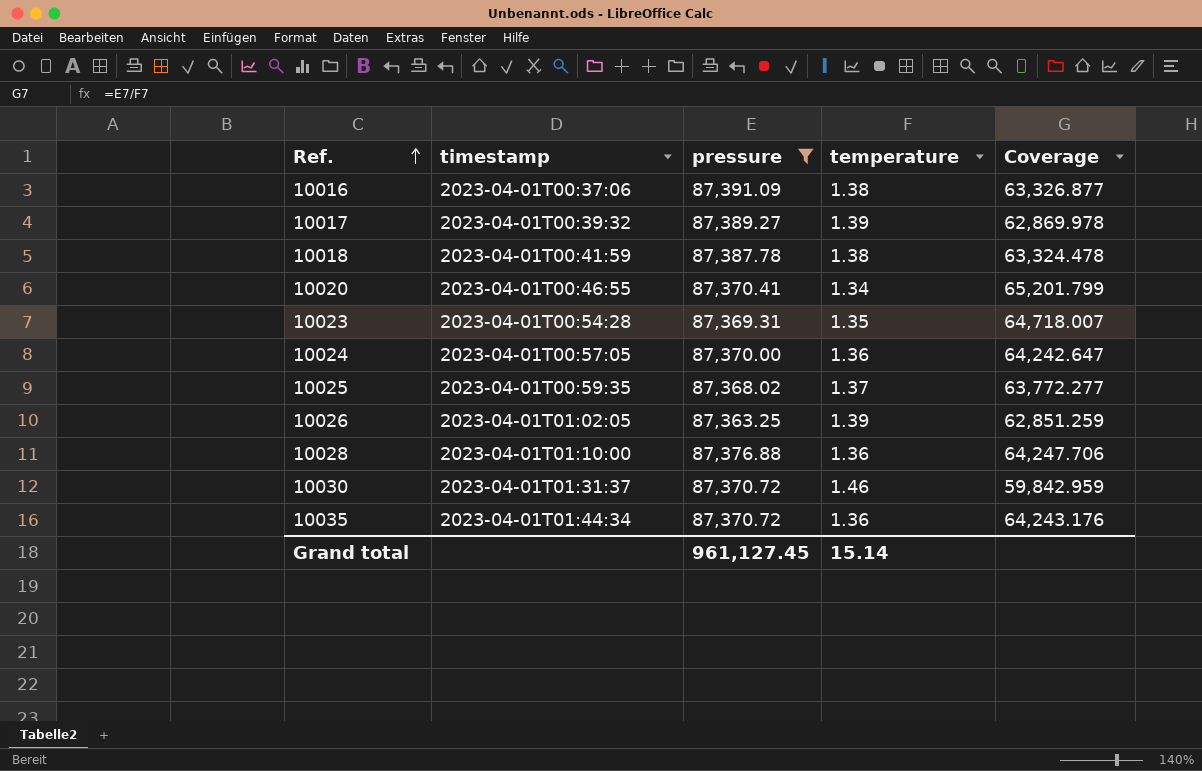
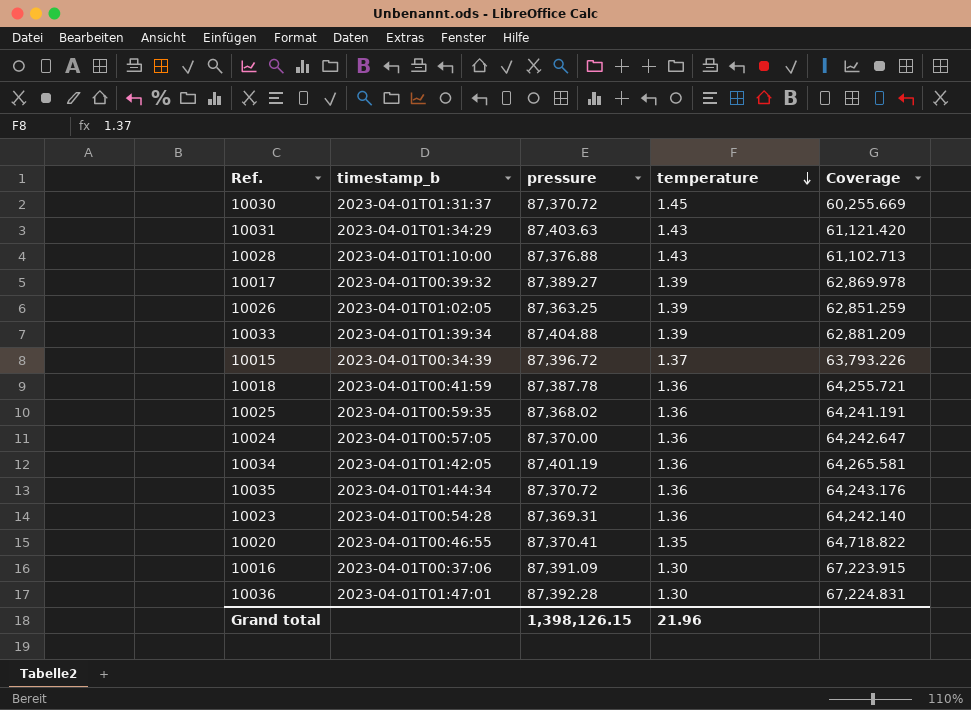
filter: pressure <= 87,391.09 -> none
row order: Ref. ascending -> temperature descending
column name: timestamp -> timestamp_b
10030 | temperature: 1.46 -> 1.45
10030 | Coverage: 59,842.959 -> 60,255.669
10028 | temperature: 1.36 -> 1.43
10028 | Coverage: 64,247.706 -> 61,102.713
10018 | temperature: 1.38 -> 1.36
10018 | Coverage: 63,324.478 -> 64,255.721
10025 | temperature: 1.37 -> 1.36
10025 | Coverage: 63,772.277 -> 64,241.191
10023 | temperature: 1.35 -> 1.36
10023 | Coverage: 64,718.007 -> 64,242.140
10020 | temperature: 1.34 -> 1.35
10020 | Coverage: 65,201.799 -> 64,718.822
10016 | temperature: 1.38 -> 1.30
10016 | Coverage: 63,326.877 -> 67,223.915
Grand total | pressure: 961,127.45 -> 1,398,126.15
Grand total | temperature: 15.14 -> 21.96

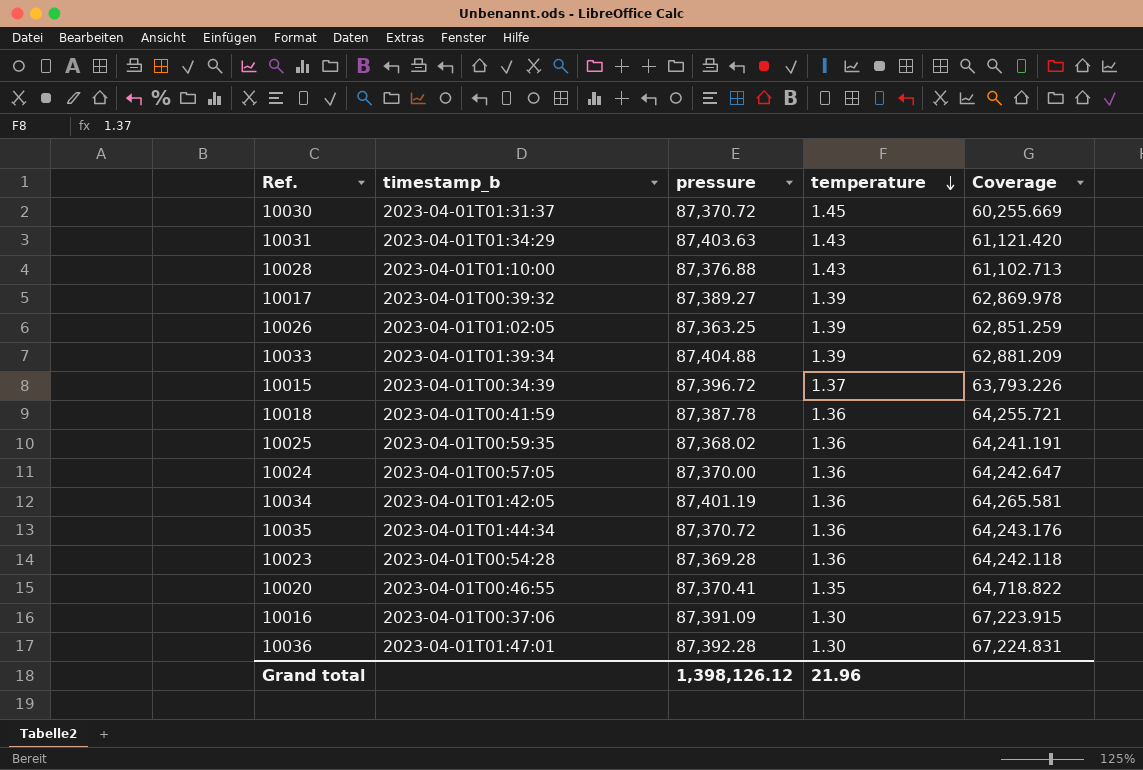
10023 | pressure: 87,369.31 -> 87,369.28
10023 | Coverage: 64,242.140 -> 64,242.118
Grand total | pressure: 1,398,126.15 -> 1,398,126.12

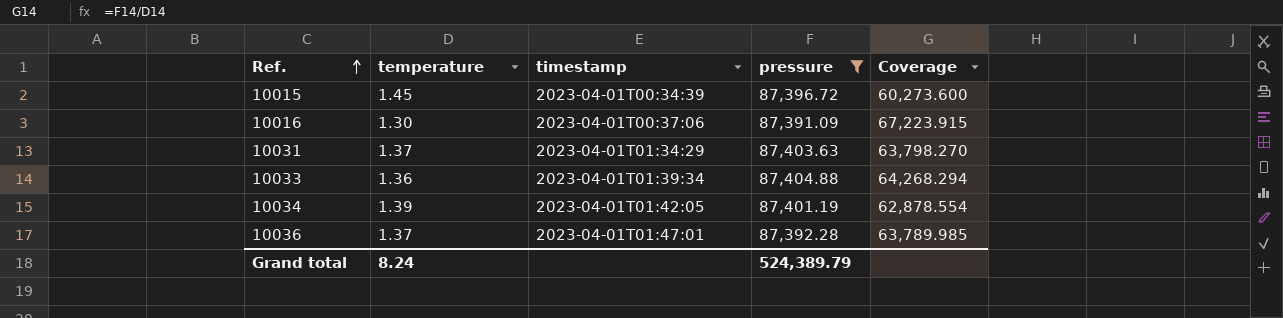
filter: none -> pressure >= 87,391.09
row order: temperature descending -> Ref. ascending
column temperature | position: 4 -> 2
column name: timestamp_b -> timestamp
10015 | temperature: 1.37 -> 1.45
10015 | Coverage: 63,793.226 -> 60,273.600
10031 | temperature: 1.43 -> 1.37
10031 | Coverage: 61,121.420 -> 63,798.270
10033 | temperature: 1.39 -> 1.36
10033 | Coverage: 62,881.209 -> 64,268.294
10034 | temperature: 1.36 -> 1.39
10034 | Coverage: 64,265.581 -> 62,878.554
10036 | temperature: 1.30 -> 1.37
10036 | Coverage: 67,224.831 -> 63,789.985
Grand total | temperature: 21.96 -> 8.24
Grand total | pressure: 1,398,126.12 -> 524,389.79

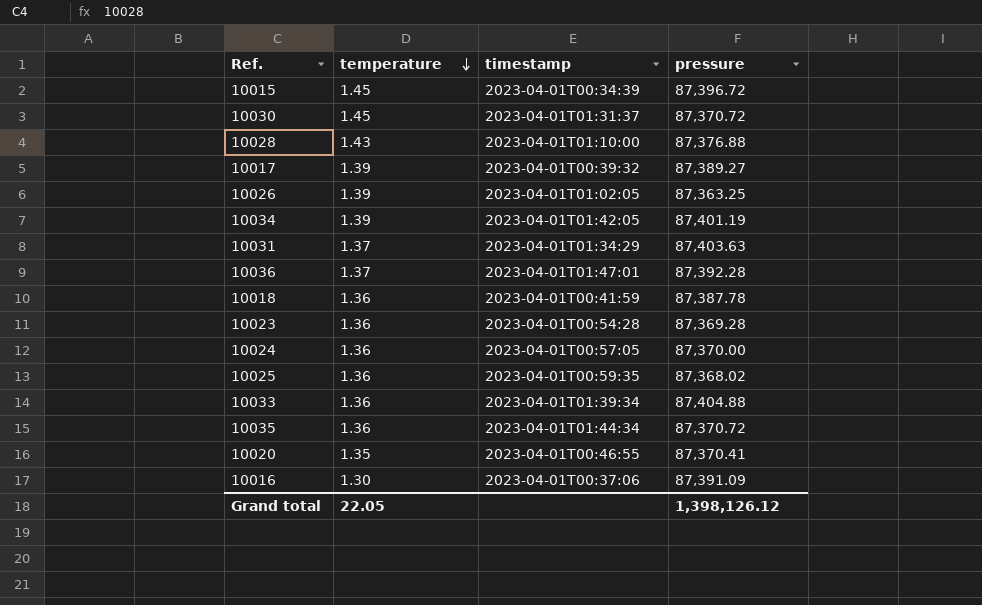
filter: pressure >= 87,391.09 -> none
row order: Ref. ascending -> temperature descending
column Coverage | formula: [pressure] / [temperature] -> none
Grand total | temperature: 8.24 -> 22.05
Grand total | pressure: 524,389.79 -> 1,398,126.12

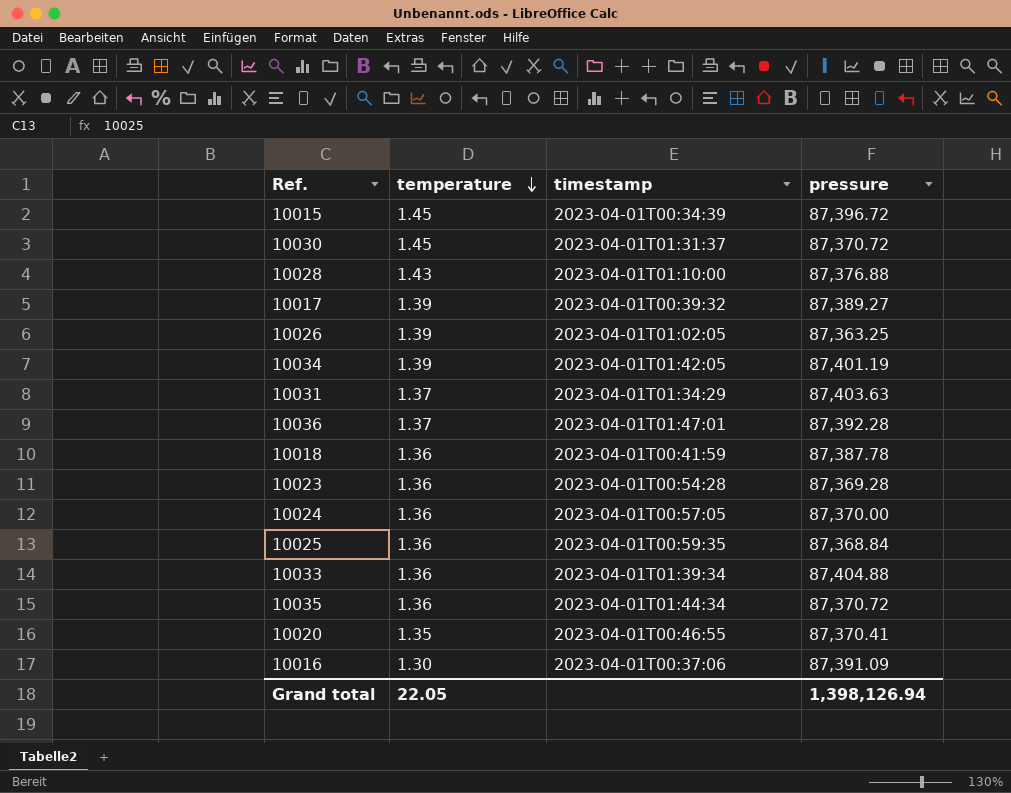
10025 | pressure: 87,368.02 -> 87,368.84
Grand total | pressure: 1,398,126.12 -> 1,398,126.94

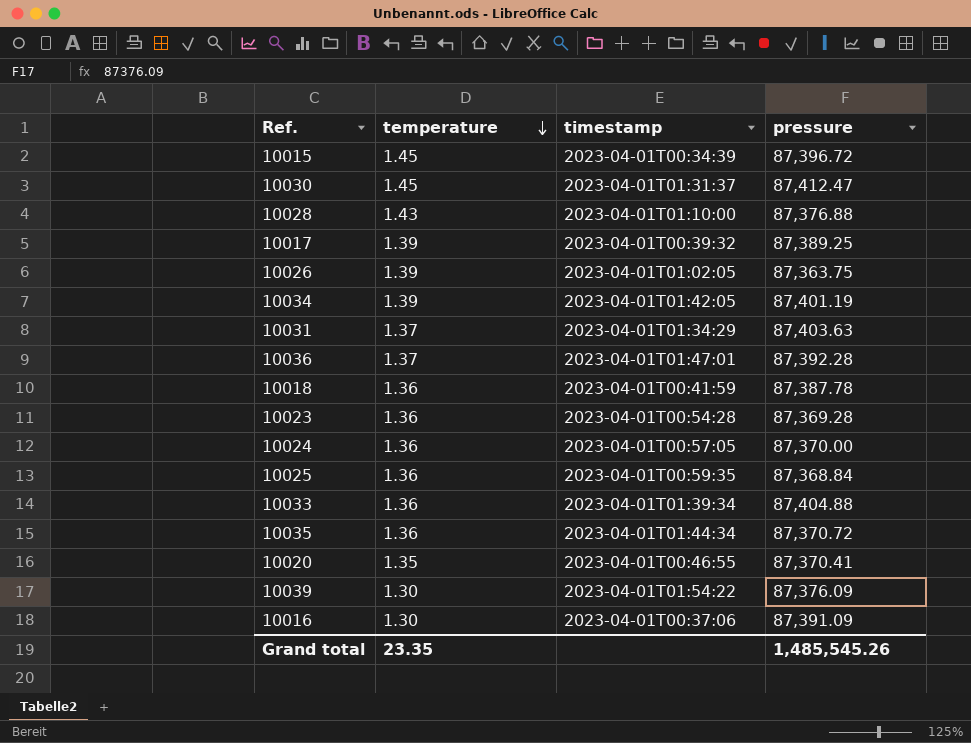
10030 | pressure: 87,370.72 -> 87,412.47
10017 | pressure: 87,389.27 -> 87,389.25
10026 | pressure: 87,363.25 -> 87,363.75
row 10039: none -> 1.30 | 2023-04-01T01:54:22 | 87,376.09
Grand total | temperature: 22.05 -> 23.35
Grand total | pressure: 1,398,126.94 -> 1,485,545.26

